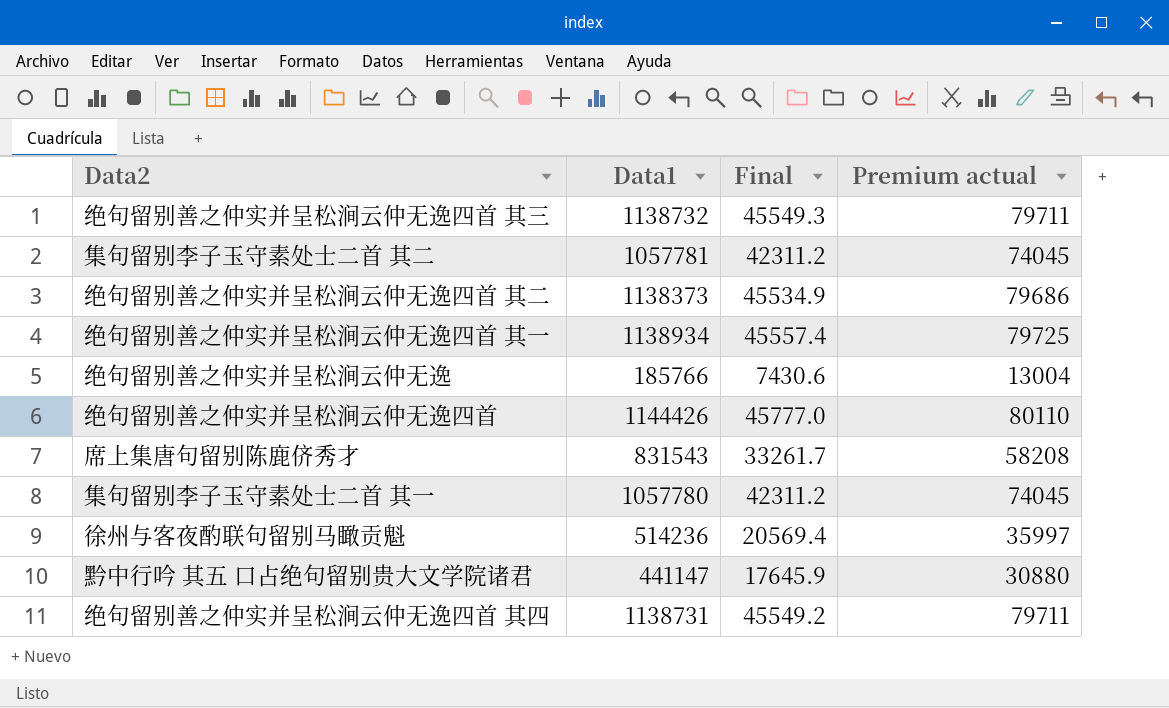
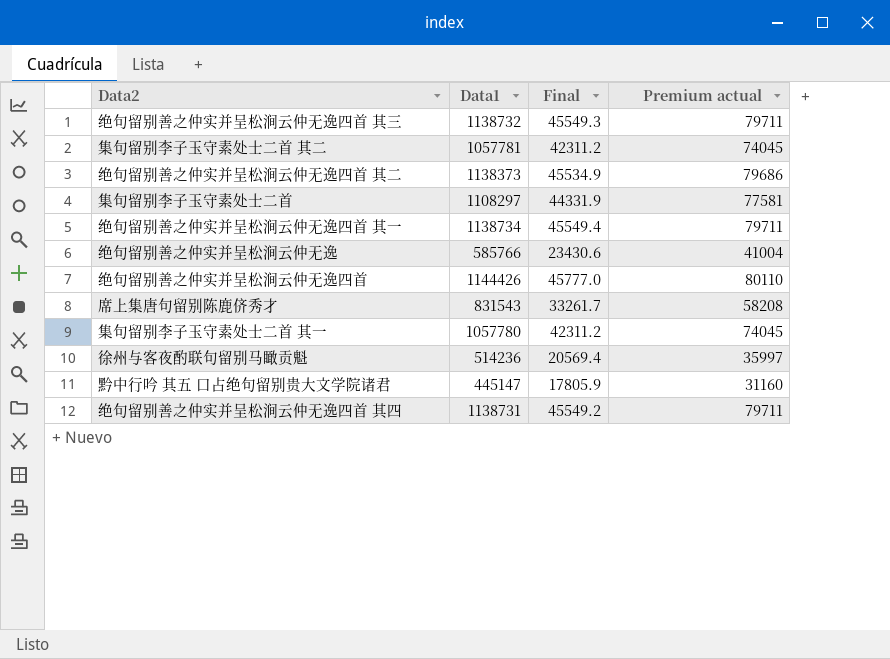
row 集句留别李子玉守素处士二首: none -> 1108297 | 44331.9 | 77581
绝句留别善之仲实并呈松涧云仲无逸四首 其一 | Data1: 1138934 -> 1138734
绝句留别善之仲实并呈松涧云仲无逸四首 其一 | Final: 45557.4 -> 45549.4
绝句留别善之仲实并呈松涧云仲无逸四首 其一 | Premium actual: 79725 -> 79711
绝句留别善之仲实并呈松涧云仲无逸 | Data1: 185766 -> 585766
绝句留别善之仲实并呈松涧云仲无逸 | Final: 7430.6 -> 23430.6
绝句留别善之仲实并呈松涧云仲无逸 | Premium actual: 13004 -> 41004
黔中行吟 其五 口占绝句留别贵大文学院诸君 | Data1: 441147 -> 445147
黔中行吟 其五 口占绝句留别贵大文学院诸君 | Final: 17645.9 -> 17805.9
黔中行吟 其五 口占绝句留别贵大文学院诸君 | Premium actual: 30880 -> 31160

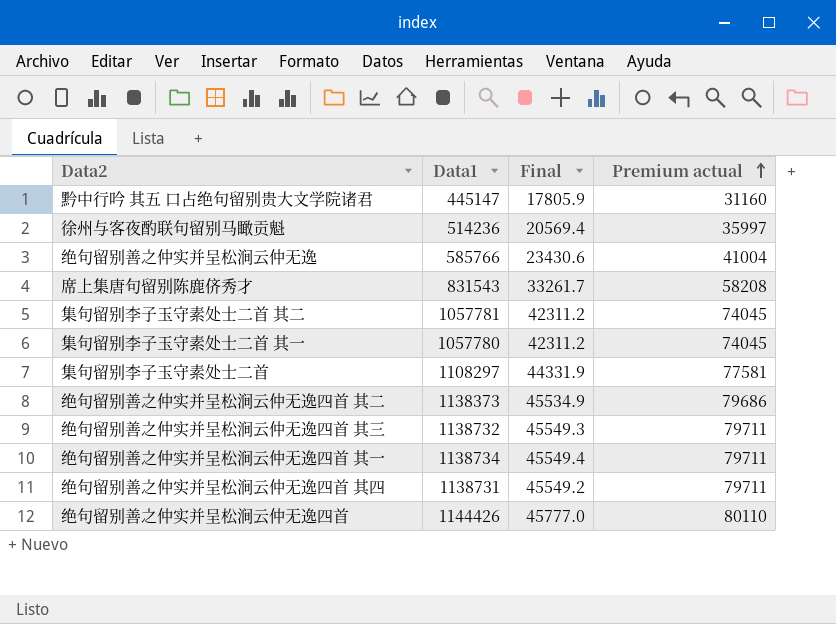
row order: none -> Premium actual ascending

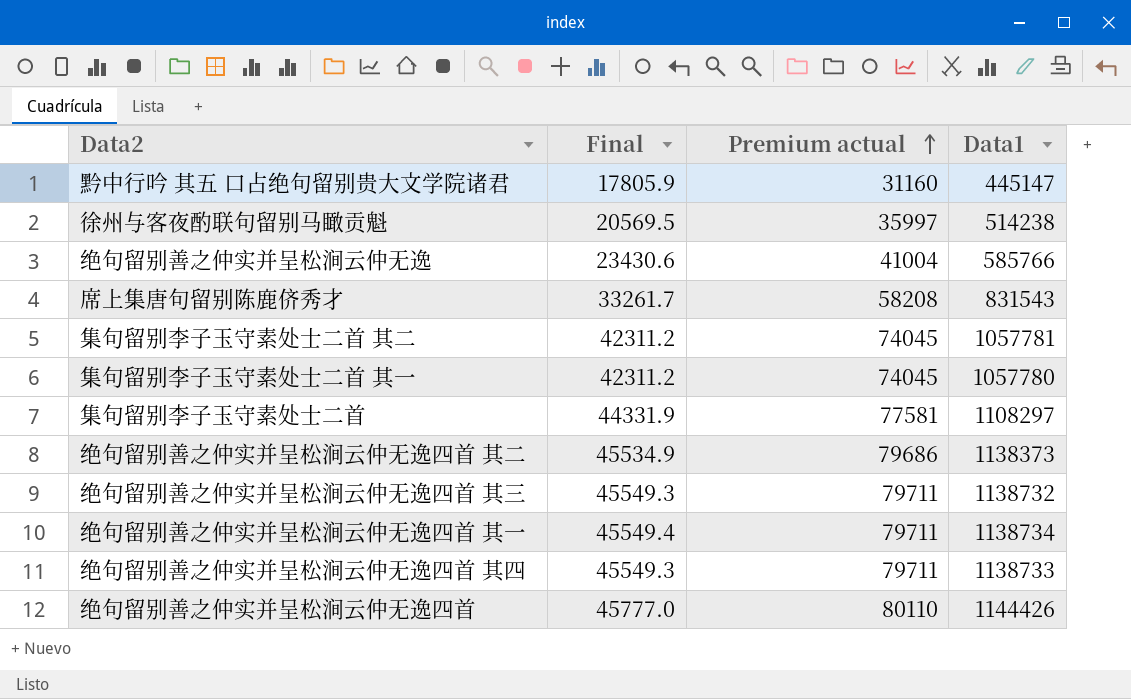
column Data1 | position: 2 -> 4
徐州与客夜酌联句留别马瞰贡魁 | Final: 20569.4 -> 20569.5
徐州与客夜酌联句留别马瞰贡魁 | Data1: 514236 -> 514238
绝句留别善之仲实并呈松涧云仲无逸四首 其四 | Final: 45549.2 -> 45549.3
绝句留别善之仲实并呈松涧云仲无逸四首 其四 | Data1: 1138731 -> 1138733

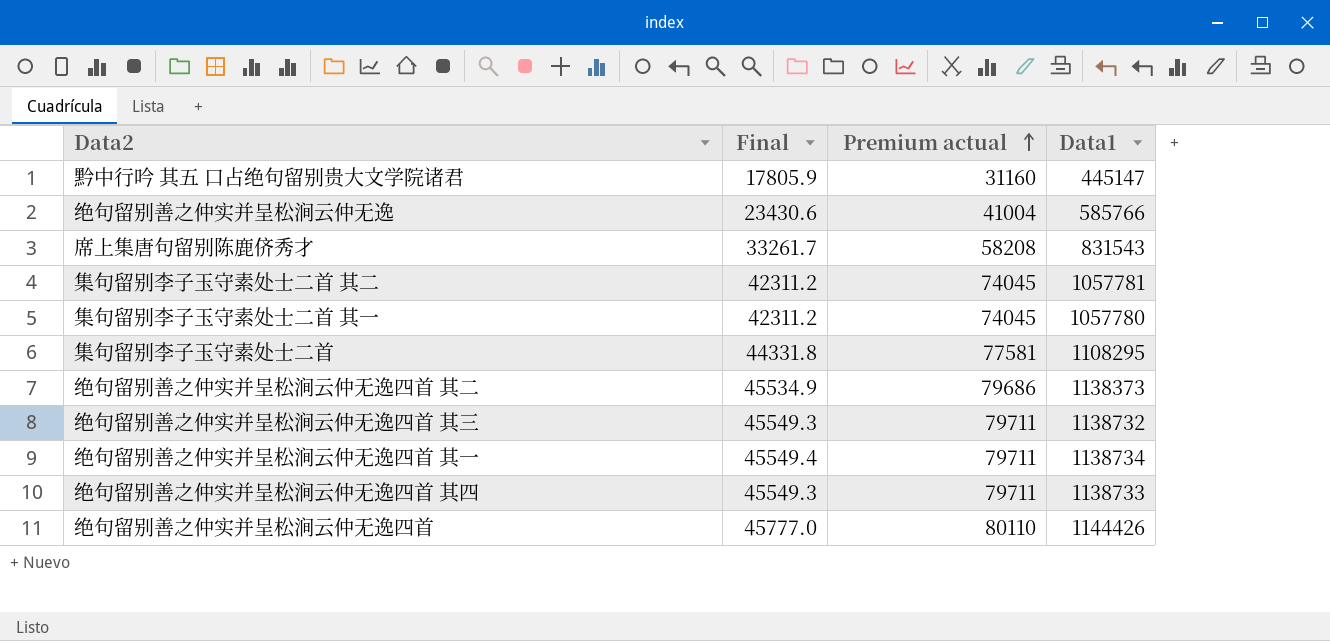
row 徐州与客夜酌联句留别马瞰贡魁: 20569.5 | 35997 | 514238 -> none
集句留别李子玉守素处士二首 | Final: 44331.9 -> 44331.8
集句留别李子玉守素处士二首 | Data1: 1108297 -> 1108295

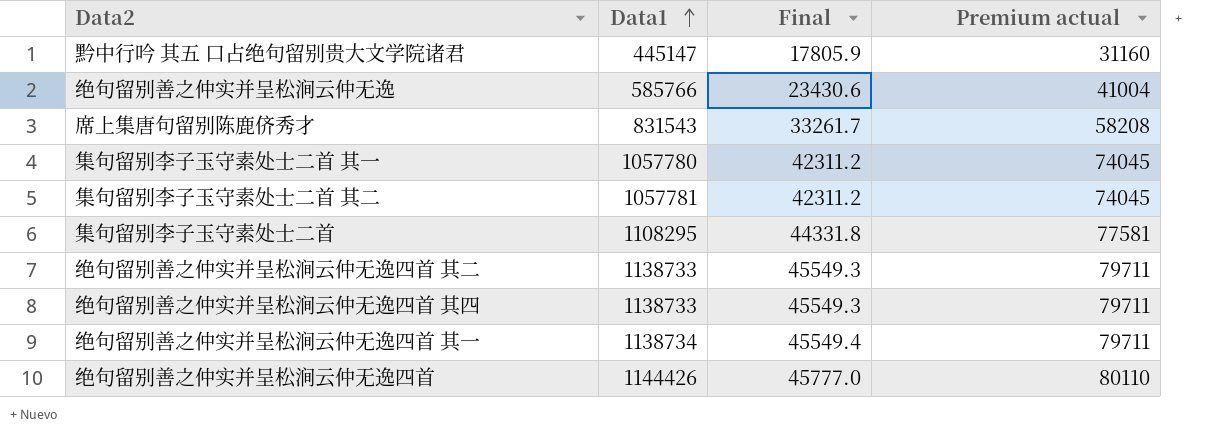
row order: Premium actual ascending -> Data1 ascending
column Data1 | position: 4 -> 2
row 绝句留别善之仲实并呈松涧云仲无逸四首 其三: 45549.3 | 79711 | 1138732 -> none
绝句留别善之仲实并呈松涧云仲无逸四首 其二 | Data1: 1138373 -> 1138733
绝句留别善之仲实并呈松涧云仲无逸四首 其二 | Final: 45534.9 -> 45549.3
绝句留别善之仲实并呈松涧云仲无逸四首 其二 | Premium actual: 79686 -> 79711

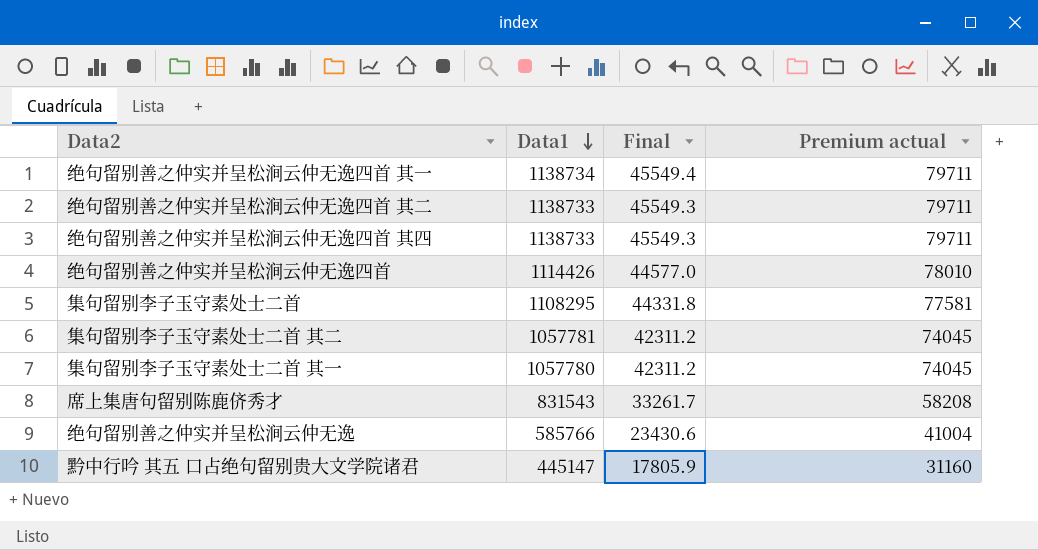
row order: Data1 ascending -> Data1 descending
绝句留别善之仲实并呈松涧云仲无逸四首 | Data1: 1144426 -> 1114426
绝句留别善之仲实并呈松涧云仲无逸四首 | Final: 45777.0 -> 44577.0
绝句留别善之仲实并呈松涧云仲无逸四首 | Premium actual: 80110 -> 78010

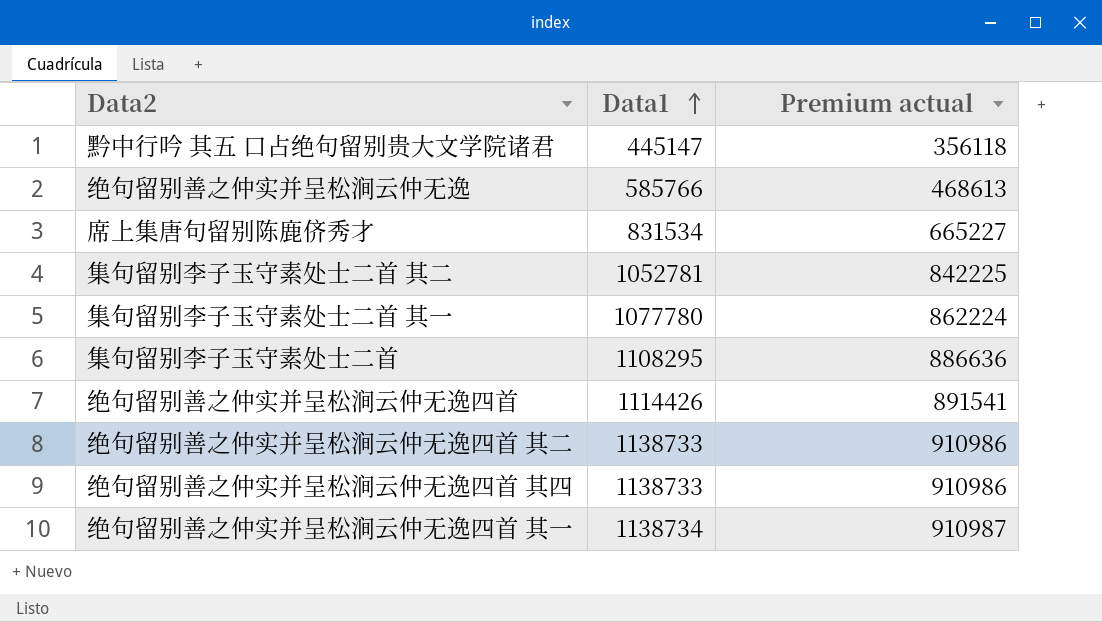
row order: Data1 descending -> Data1 ascending
column Final | formula: [Data1] * 0.04 -> none
column Premium actual | formula: [Data1] * 0.07 -> [Data1] * 0.8
席上集唐句留别陈鹿侪秀才 | Data1: 831543 -> 831534
集句留别李子玉守素处士二首 其二 | Data1: 1057781 -> 1052781
集句留别李子玉守素处士二首 其一 | Data1: 1057780 -> 1077780

